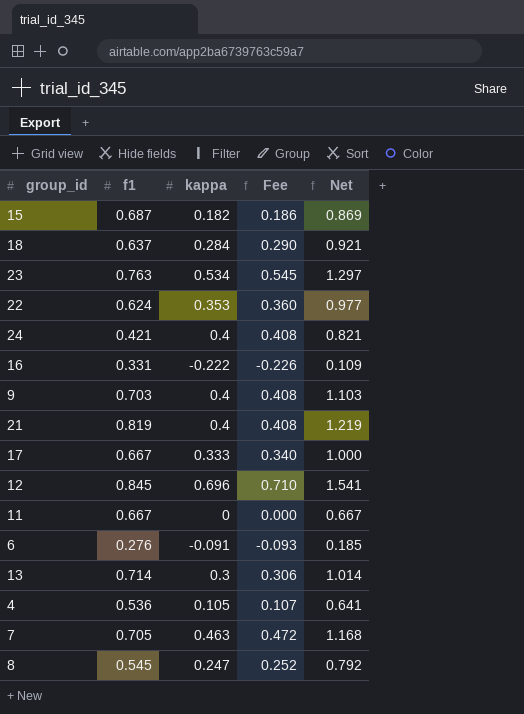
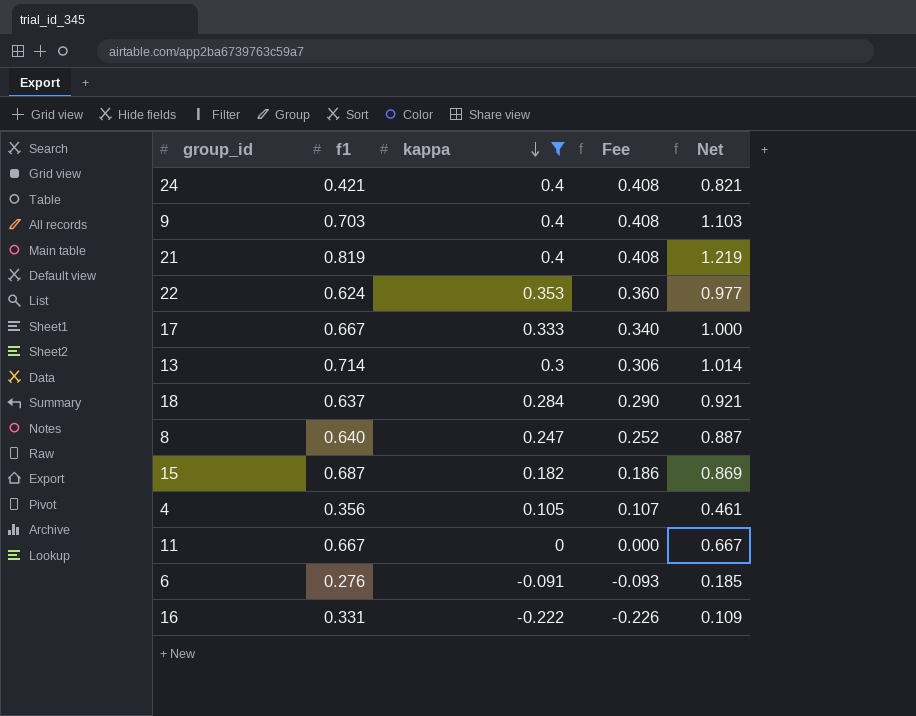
filter: none -> kappa <= 0.4
row order: none -> kappa descending
8 | f1: 0.545 -> 0.640
8 | Net: 0.792 -> 0.887
4 | f1: 0.536 -> 0.356
4 | Net: 0.641 -> 0.461

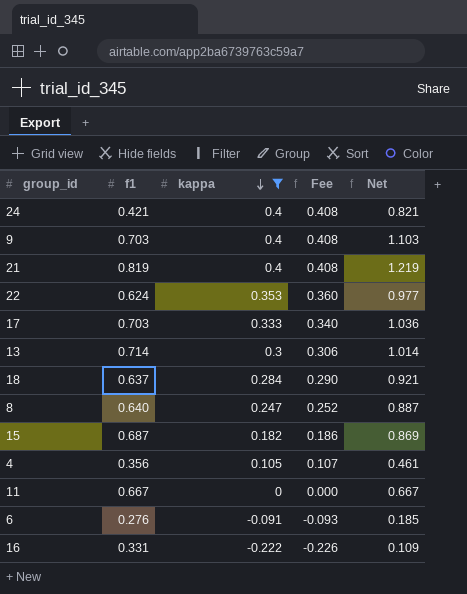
17 | f1: 0.667 -> 0.703
17 | Net: 1.000 -> 1.036

